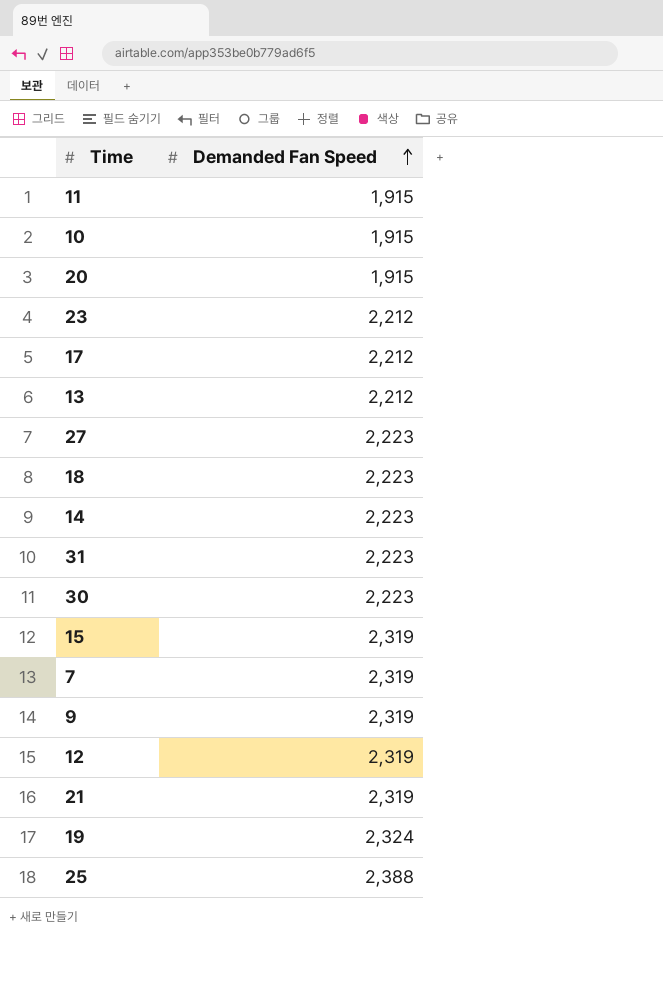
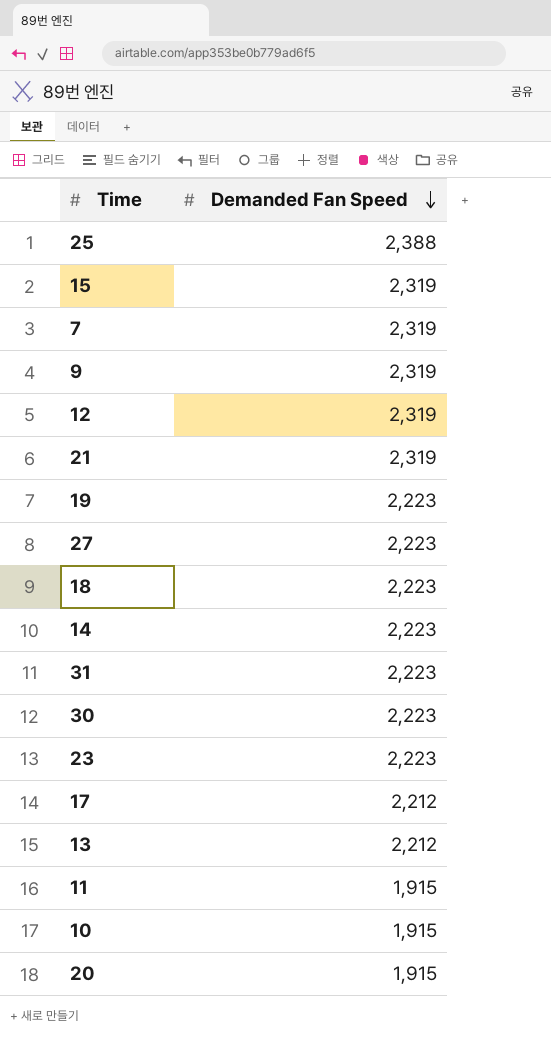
row order: Demanded Fan Speed ascending -> Demanded Fan Speed descending
19 | Demanded Fan Speed: 2,324 -> 2,223
23 | Demanded Fan Speed: 2,212 -> 2,223

